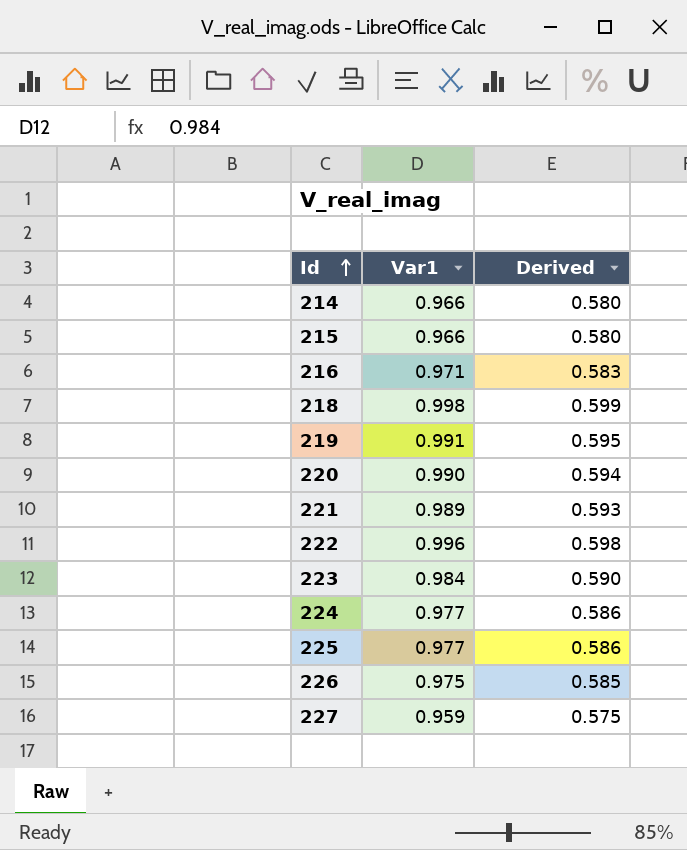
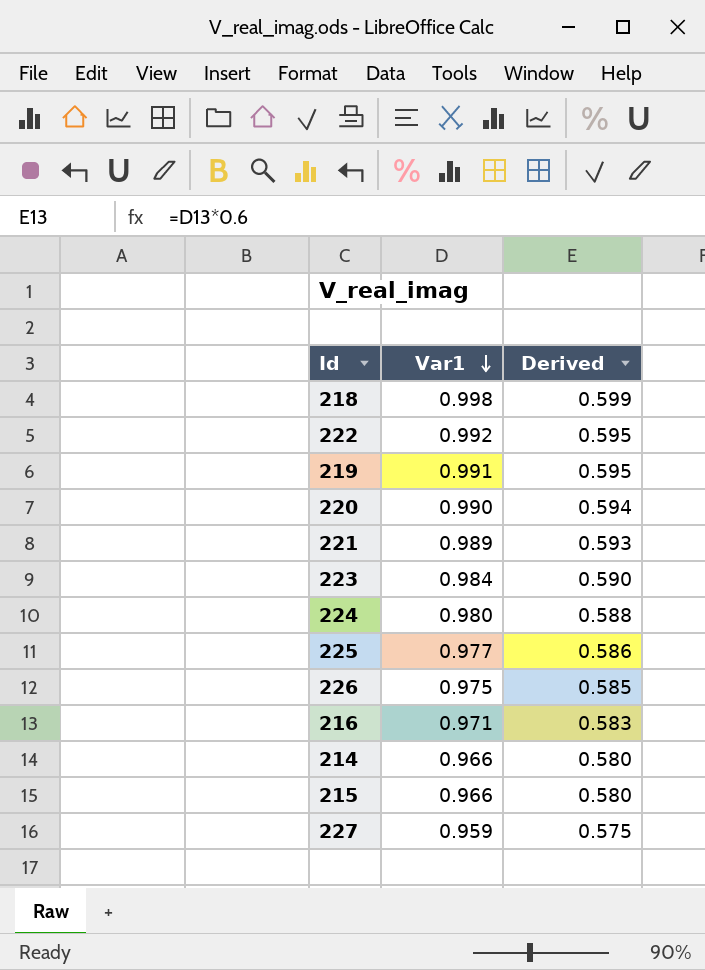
row order: Id ascending -> Var1 descending
222 | Var1: 0.996 -> 0.992
222 | Derived: 0.598 -> 0.595
224 | Var1: 0.977 -> 0.980
224 | Derived: 0.586 -> 0.588

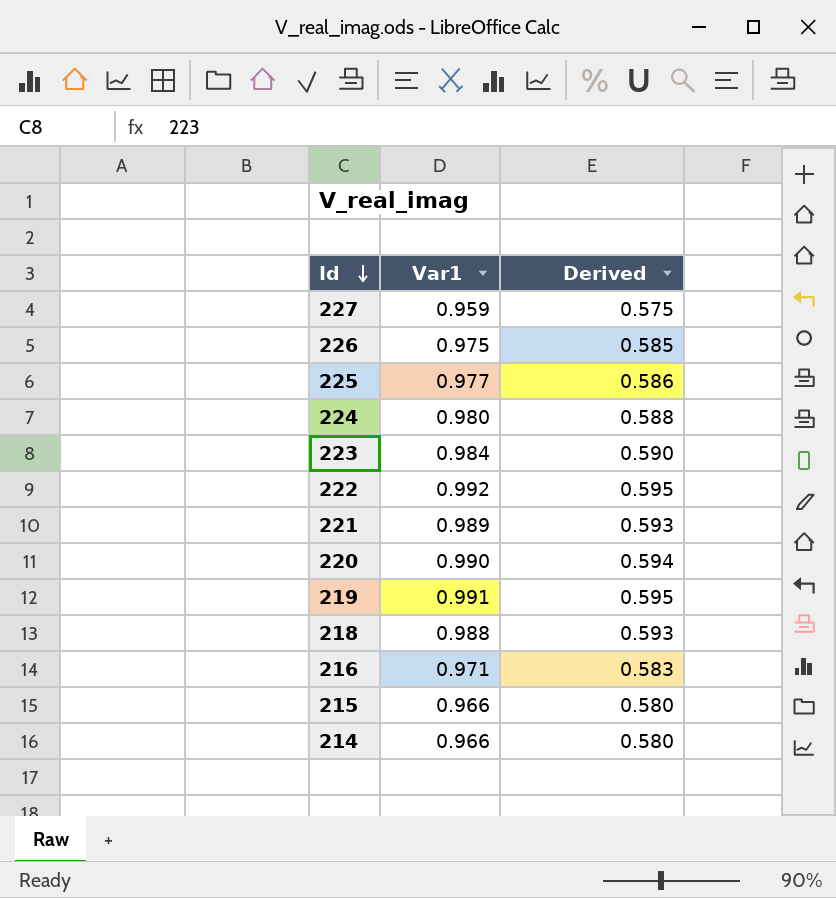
row order: Var1 descending -> Id descending
218 | Var1: 0.998 -> 0.988
218 | Derived: 0.599 -> 0.593

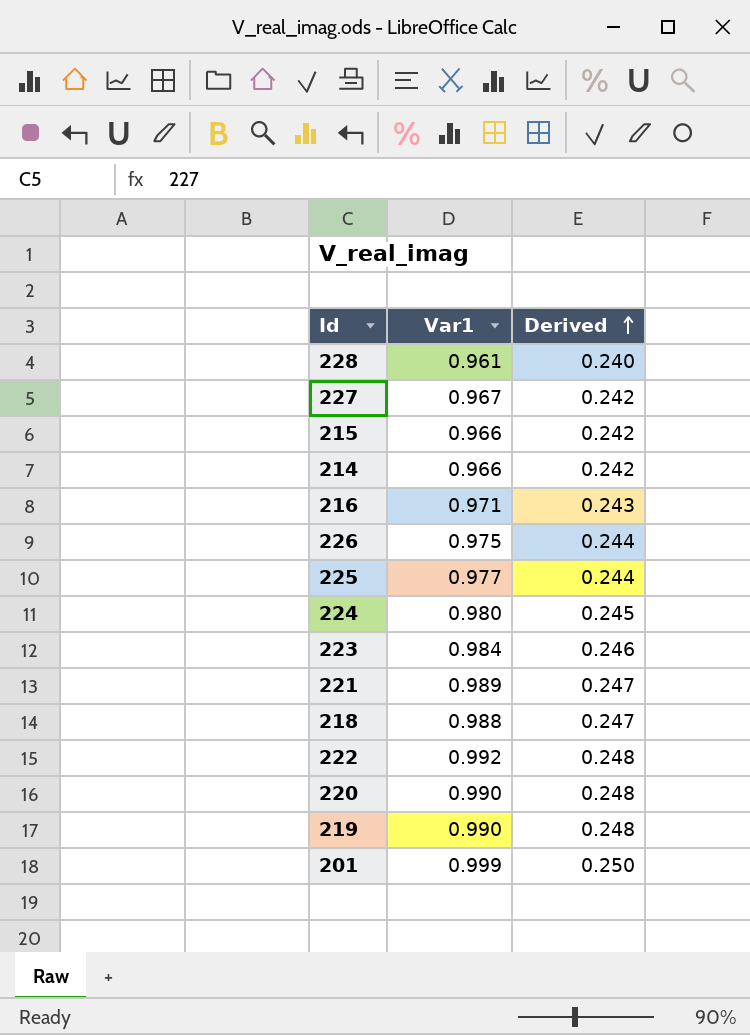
row order: Id descending -> Derived ascending
column Derived | formula: [Var1] * 0.6 -> [Var1] * 0.25
row 228: none -> 0.961 | 0.240
227 | Var1: 0.959 -> 0.967
219 | Var1: 0.991 -> 0.990
row 201: none -> 0.999 | 0.250

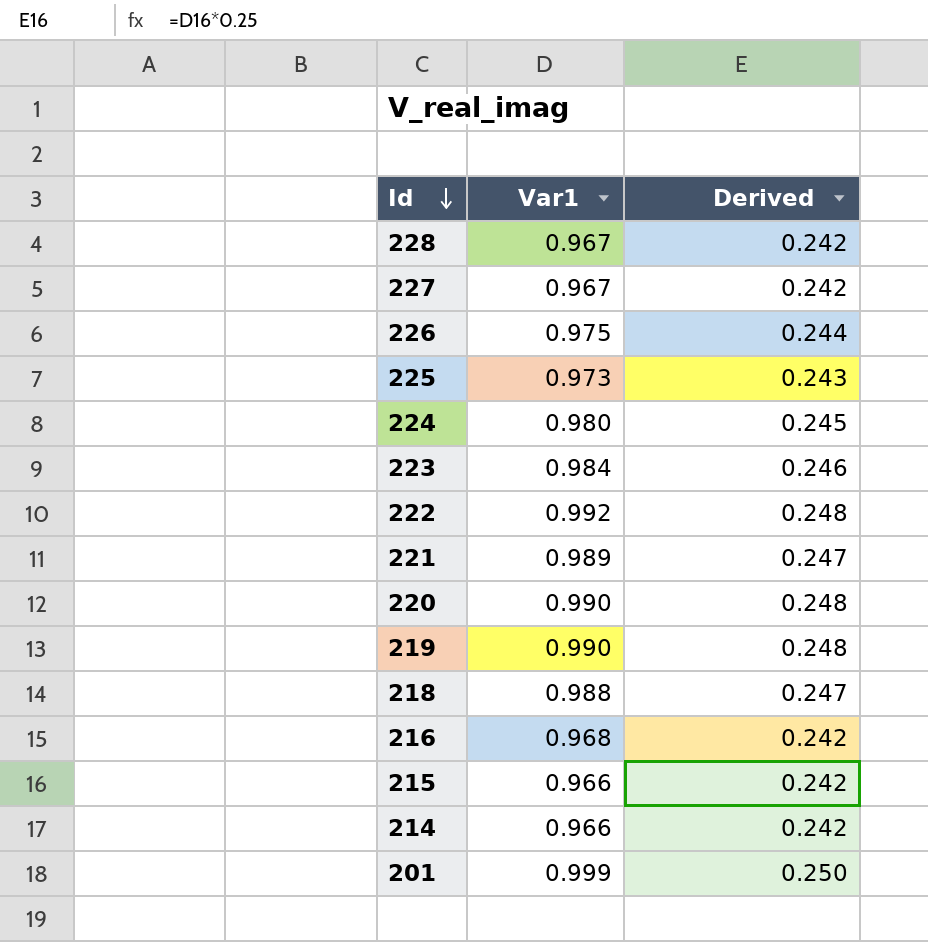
row order: Derived ascending -> Id descending
228 | Var1: 0.961 -> 0.967
228 | Derived: 0.240 -> 0.242
225 | Var1: 0.977 -> 0.973
225 | Derived: 0.244 -> 0.243
216 | Var1: 0.971 -> 0.968
216 | Derived: 0.243 -> 0.242

